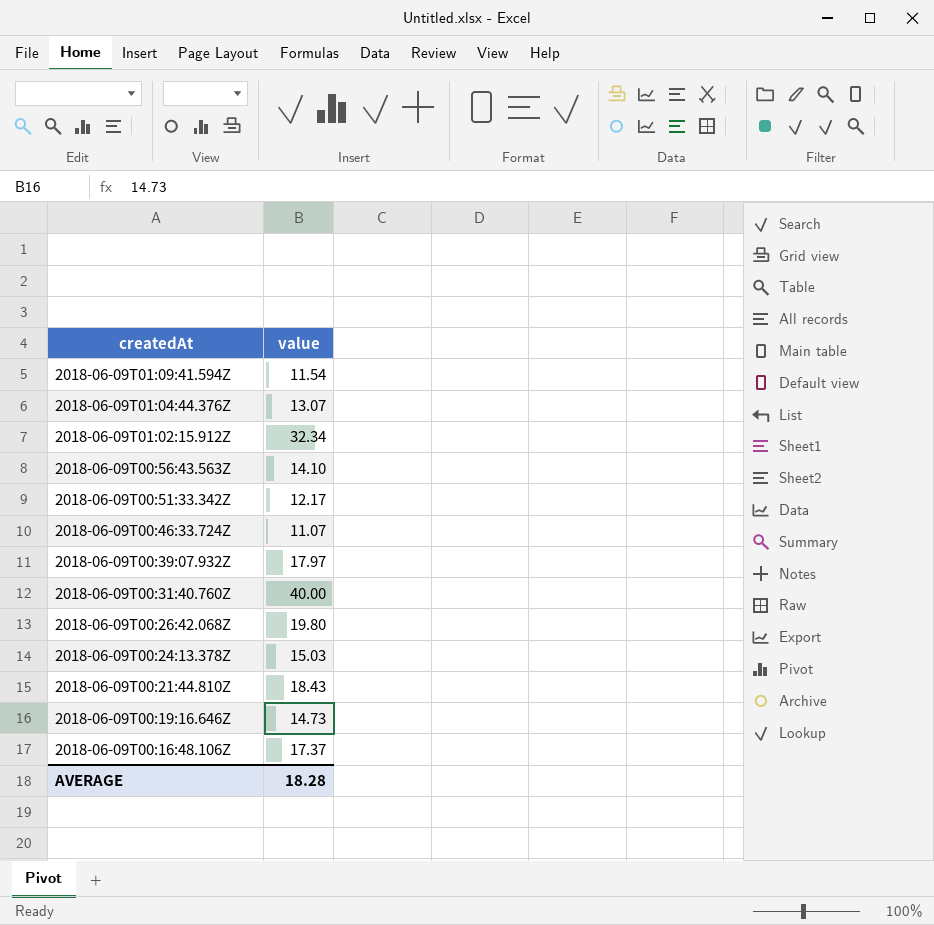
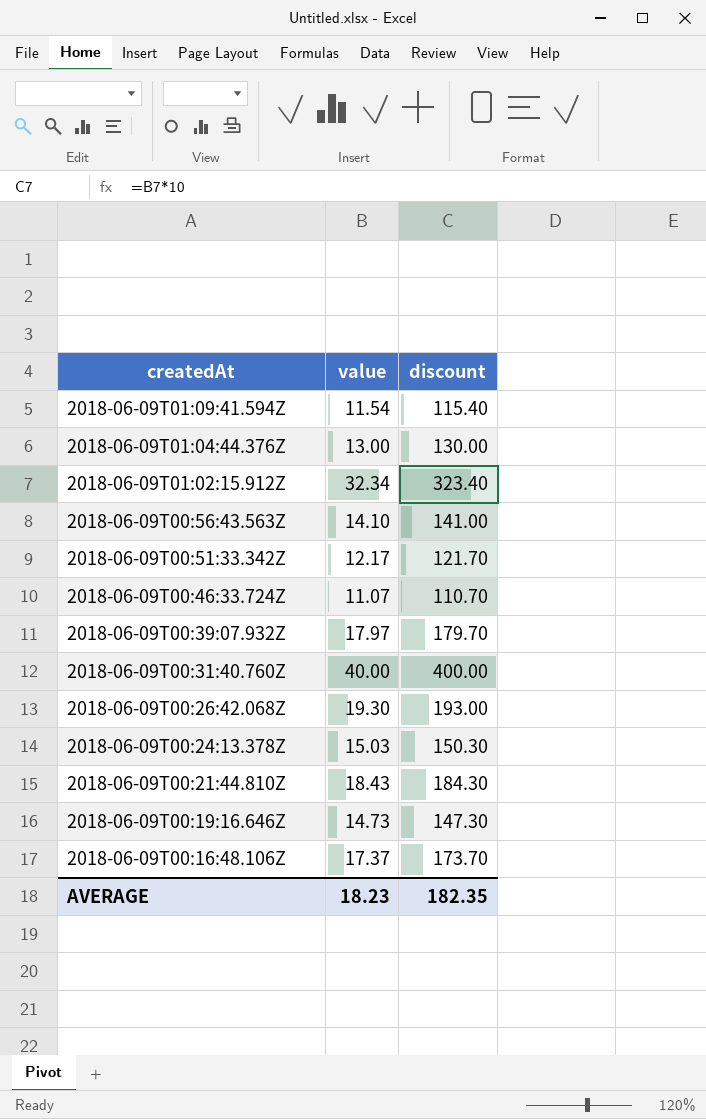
column discount | formula: none -> [value] * 10
2018-06-09T01:04:44.376Z | value: 13.07 -> 13.00
2018-06-09T00:26:42.068Z | value: 19.80 -> 19.30
AVERAGE | value: 18.28 -> 18.23

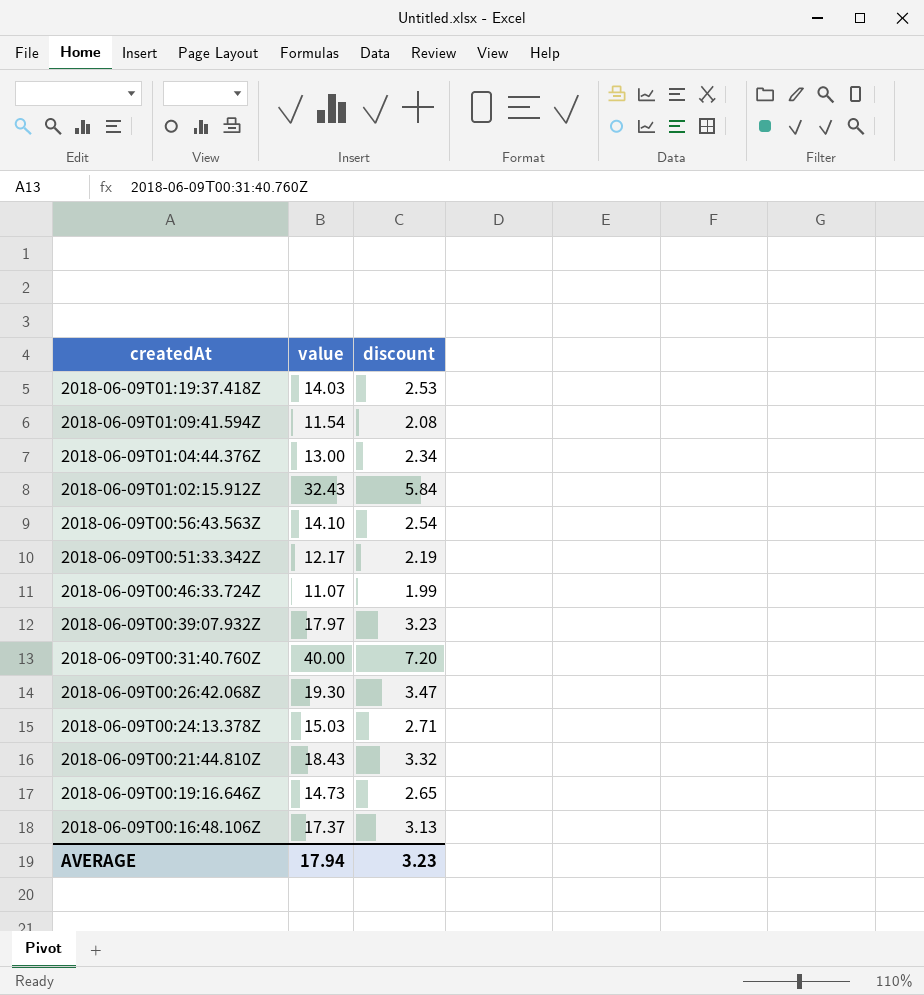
column discount | formula: [value] * 10 -> [value] * 0.18
row 2018-06-09T01:19:37.418Z: none -> 14.03 | 2.53
2018-06-09T01:02:15.912Z | value: 32.34 -> 32.43
AVERAGE | value: 18.23 -> 17.94
AVERAGE | discount: 182.35 -> 3.23

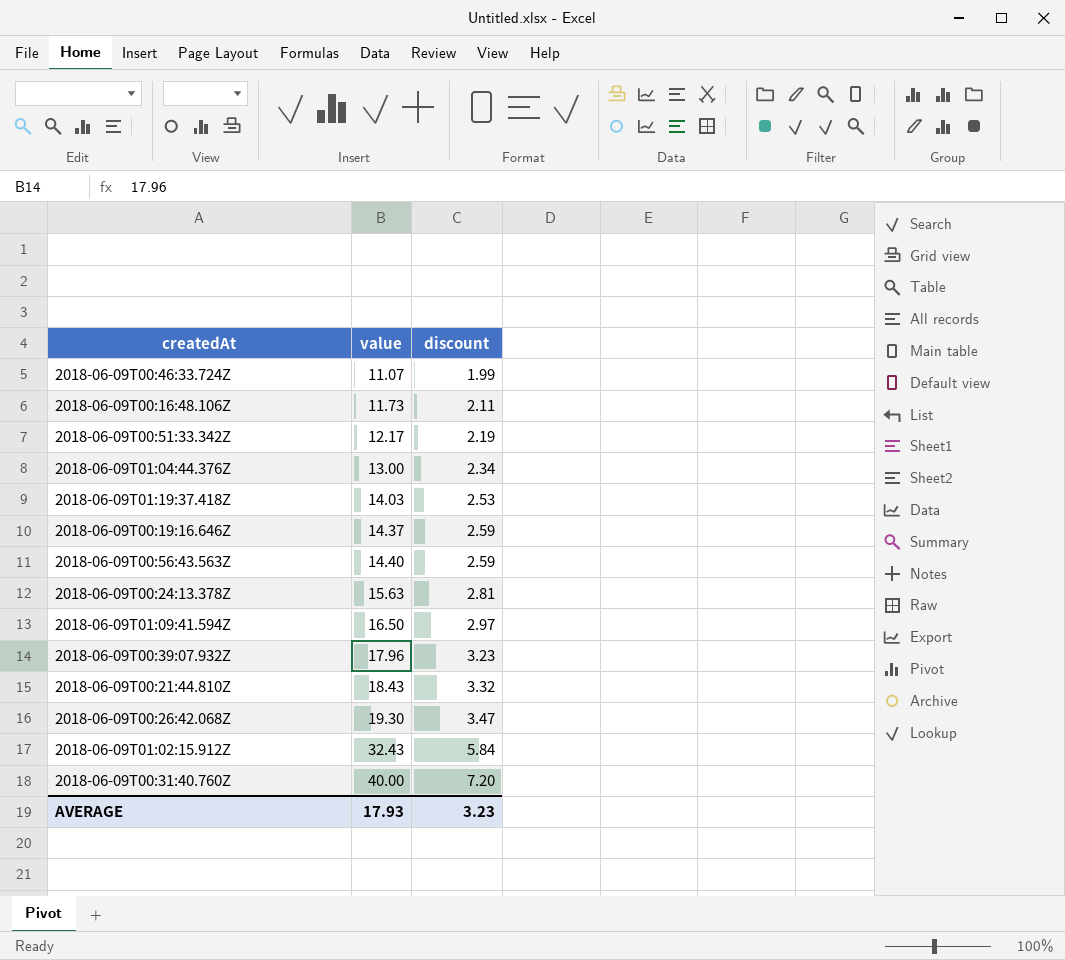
row order: createdAt descending -> value ascending
2018-06-09T00:16:48.106Z | value: 17.37 -> 11.73
2018-06-09T00:16:48.106Z | discount: 3.13 -> 2.11
2018-06-09T00:19:16.646Z | value: 14.73 -> 14.37
2018-06-09T00:19:16.646Z | discount: 2.65 -> 2.59
2018-06-09T00:56:43.563Z | value: 14.10 -> 14.40
2018-06-09T00:56:43.563Z | discount: 2.54 -> 2.59
2018-06-09T00:24:13.378Z | value: 15.03 -> 15.63
2018-06-09T00:24:13.378Z | discount: 2.71 -> 2.81
2018-06-09T01:09:41.594Z | value: 11.54 -> 16.50
2018-06-09T01:09:41.594Z | discount: 2.08 -> 2.97
2018-06-09T00:39:07.932Z | value: 17.97 -> 17.96
AVERAGE | value: 17.94 -> 17.93

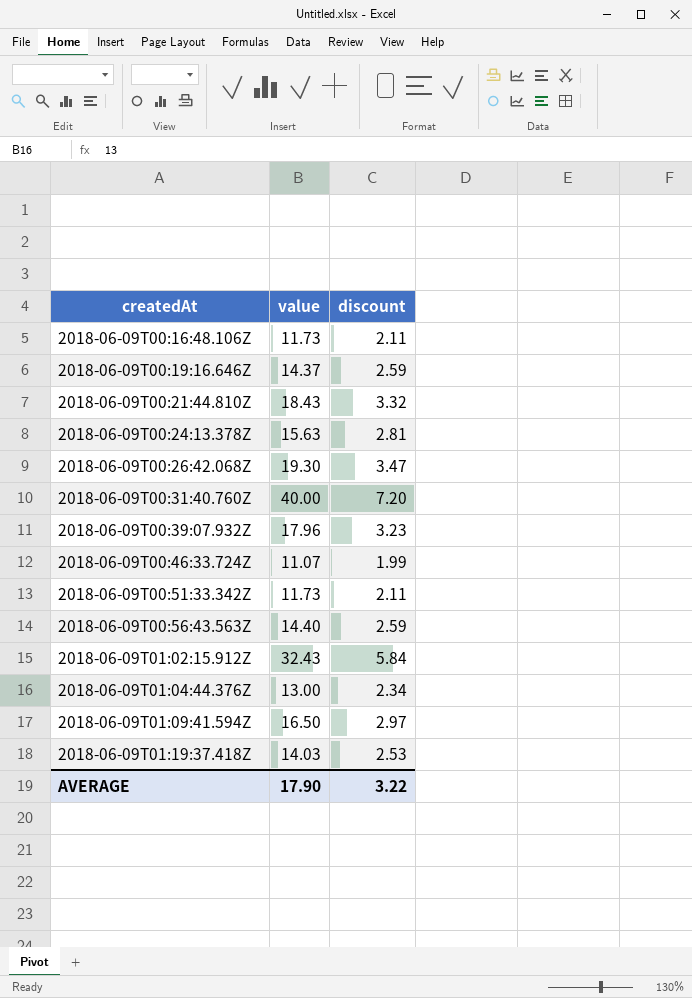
row order: value ascending -> createdAt ascending
2018-06-09T00:51:33.342Z | value: 12.17 -> 11.73
2018-06-09T00:51:33.342Z | discount: 2.19 -> 2.11
AVERAGE | value: 17.93 -> 17.90
AVERAGE | discount: 3.23 -> 3.22

